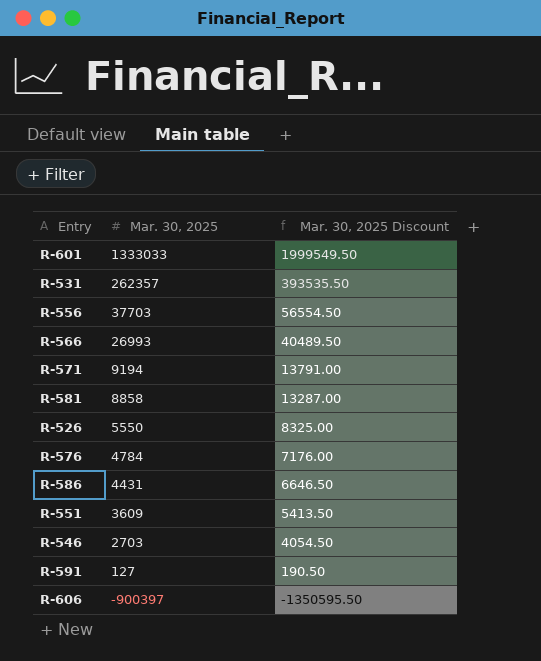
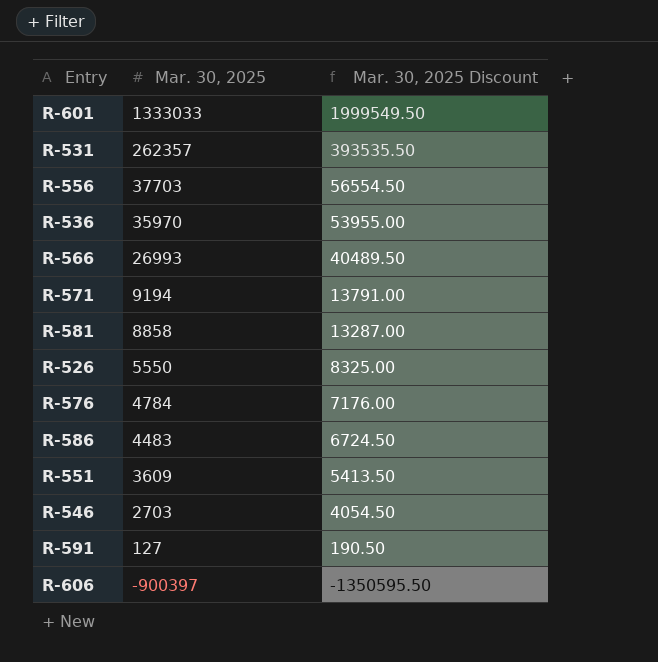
row R-536: none -> 35970 | 53955.00
R-586 | Mar. 30, 2025: 4431 -> 4483
R-586 | Mar. 30, 2025 Discount: 6646.50 -> 6724.50

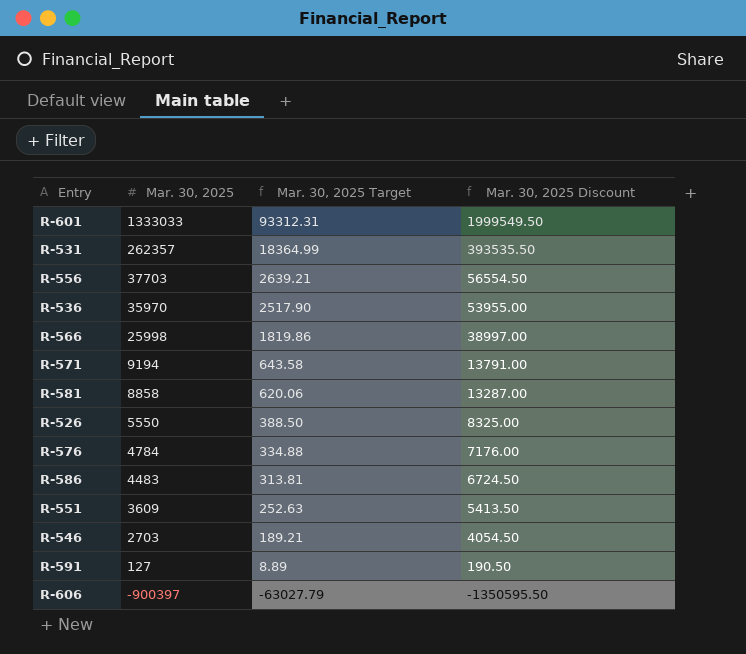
column Mar. 30, 2025 Target | formula: none -> [Mar. 30, 2025] * 0.07
R-566 | Mar. 30, 2025: 26993 -> 25998
R-566 | Mar. 30, 2025 Discount: 40489.50 -> 38997.00

